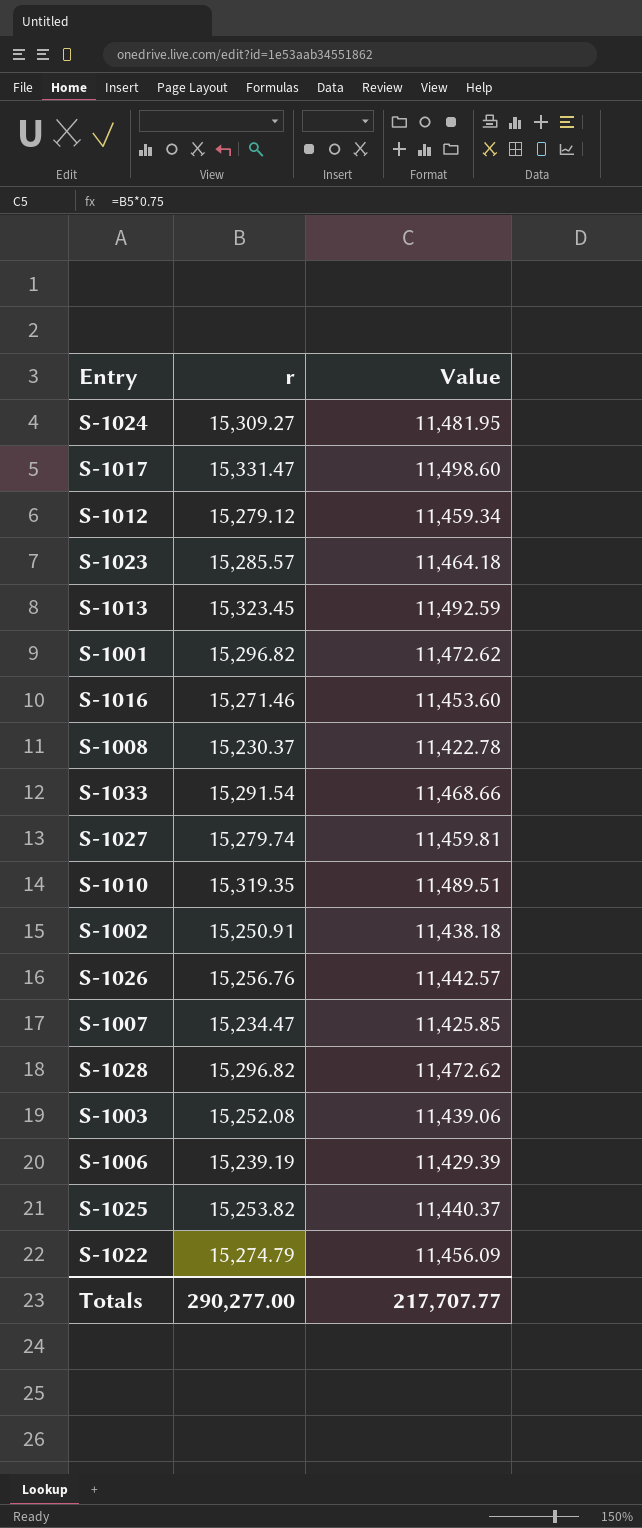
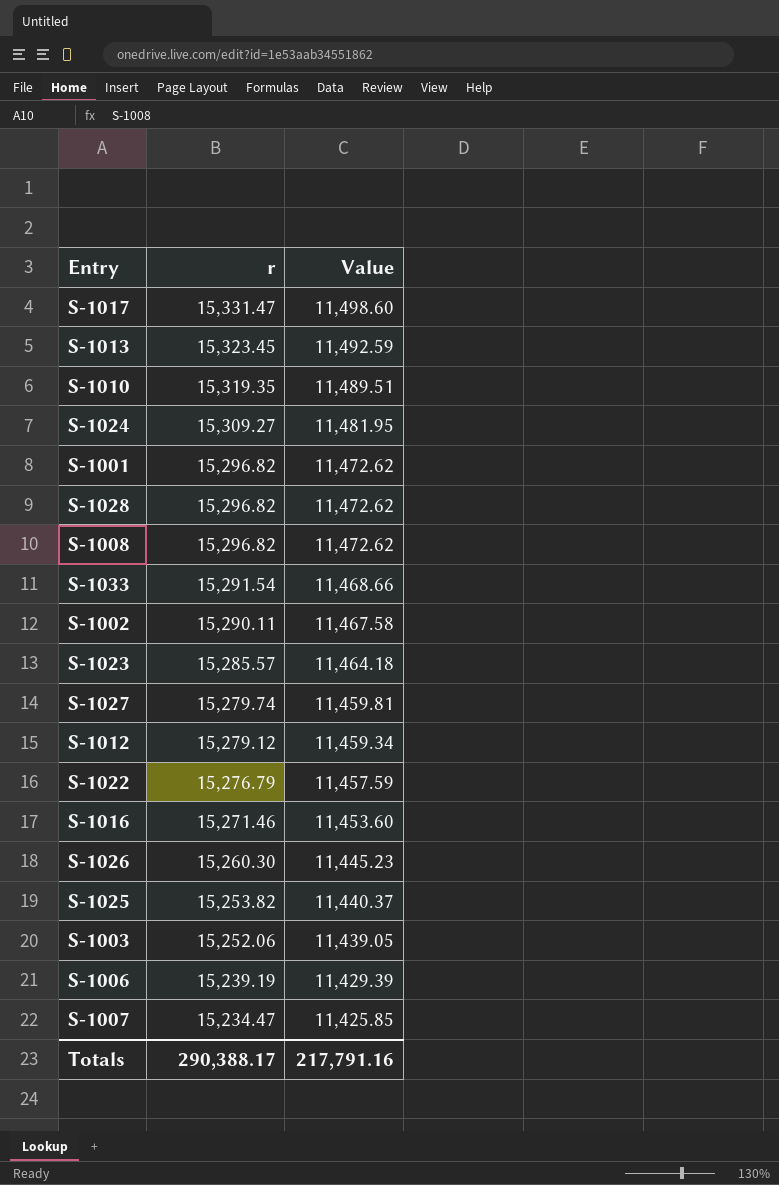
row order: none -> r descending
S-1008 | r: 15,230.37 -> 15,296.82
S-1008 | Value: 11,422.78 -> 11,472.62
S-1002 | r: 15,250.91 -> 15,290.11
S-1002 | Value: 11,438.18 -> 11,467.58
S-1022 | r: 15,274.79 -> 15,276.79
S-1022 | Value: 11,456.09 -> 11,457.59
S-1026 | r: 15,256.76 -> 15,260.30
S-1026 | Value: 11,442.57 -> 11,445.23
S-1003 | r: 15,252.08 -> 15,252.06
S-1003 | Value: 11,439.06 -> 11,439.05
Totals | r: 290,277.00 -> 290,388.17
Totals | Value: 217,707.77 -> 217,791.16

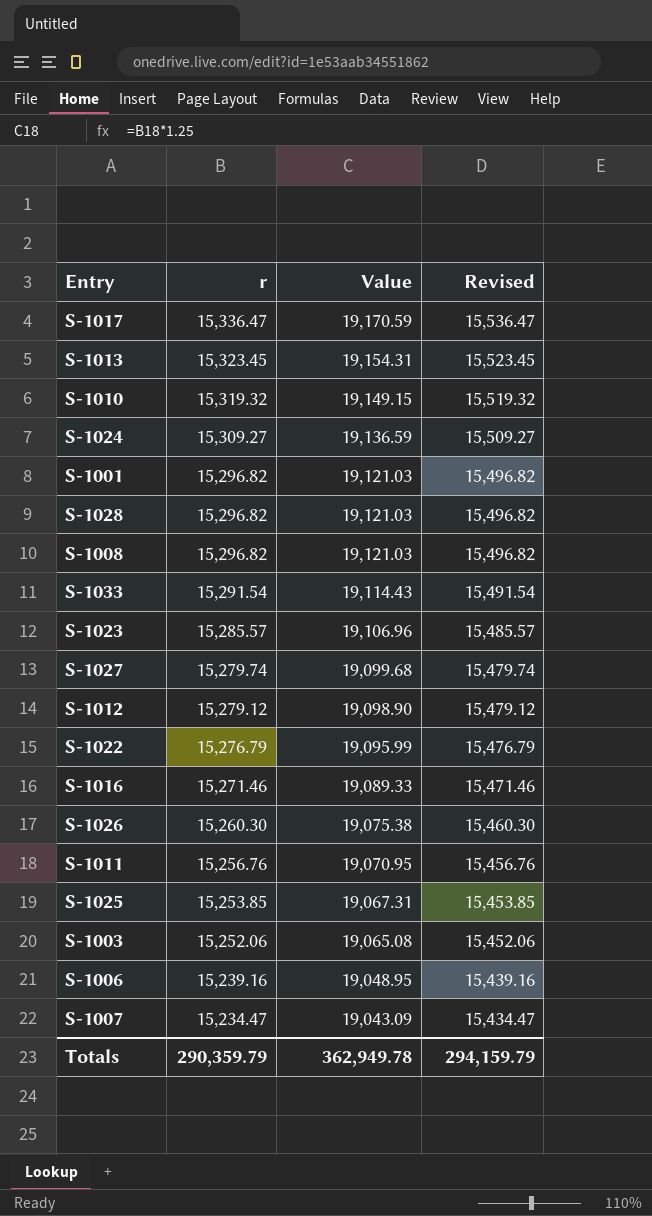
column Value | formula: [r] * 0.75 -> [r] * 1.25
column Revised | formula: none -> [r] + 200
row S-1002: 15,290.11 | 11,467.58 -> none
S-1017 | r: 15,331.47 -> 15,336.47
S-1010 | r: 15,319.35 -> 15,319.32
row S-1011: none -> 15,256.76 | 19,070.95 | 15,456.76
S-1025 | r: 15,253.82 -> 15,253.85
S-1006 | r: 15,239.19 -> 15,239.16
Totals | r: 290,388.17 -> 290,359.79
Totals | Value: 217,791.16 -> 362,949.78

